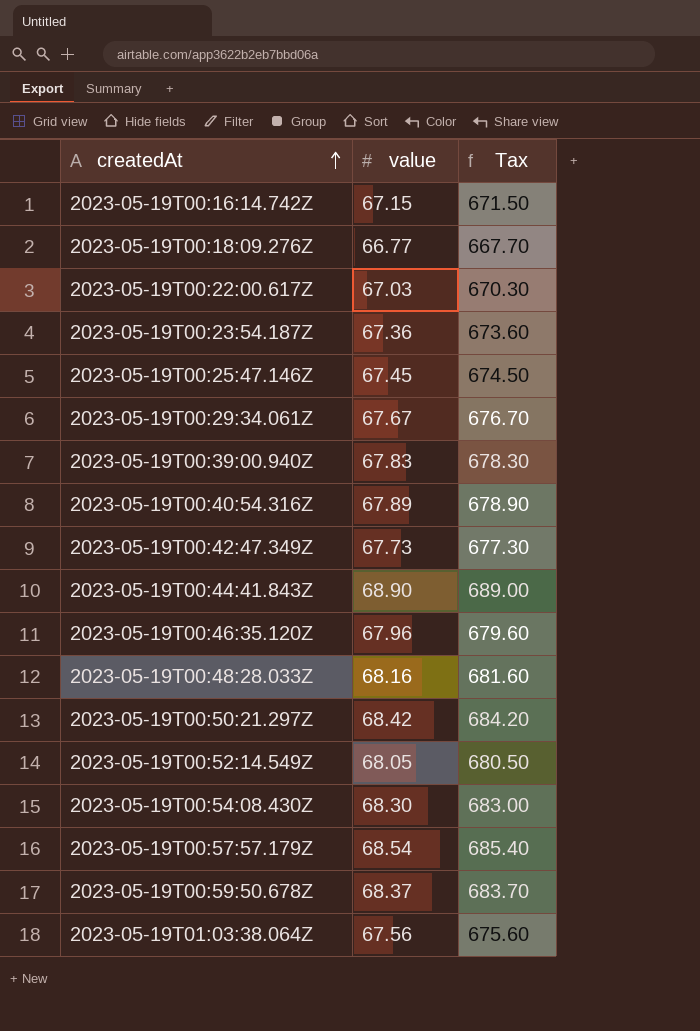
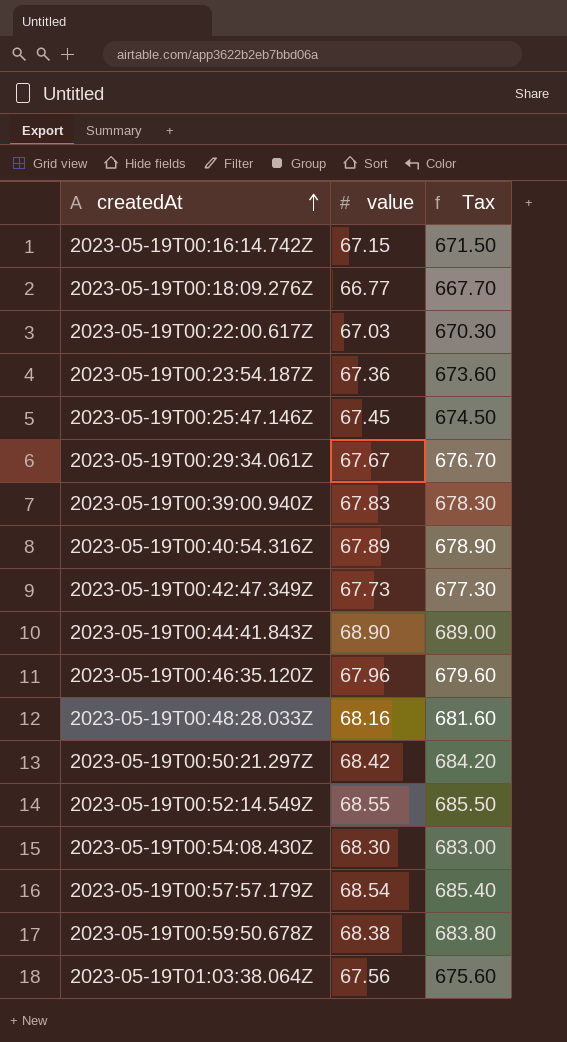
2023-05-19T00:52:14.549Z | value: 68.05 -> 68.55
2023-05-19T00:52:14.549Z | Tax: 680.50 -> 685.50
2023-05-19T00:59:50.678Z | value: 68.37 -> 68.38
2023-05-19T00:59:50.678Z | Tax: 683.70 -> 683.80

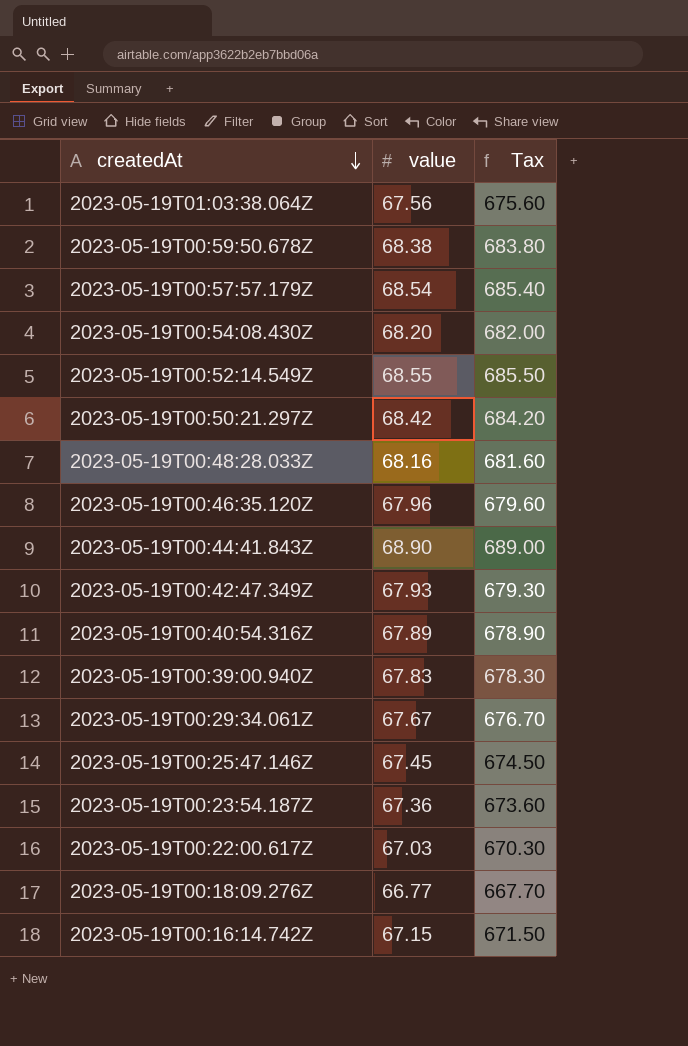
row order: createdAt ascending -> createdAt descending
2023-05-19T00:54:08.430Z | value: 68.30 -> 68.20
2023-05-19T00:54:08.430Z | Tax: 683.00 -> 682.00
2023-05-19T00:42:47.349Z | value: 67.73 -> 67.93
2023-05-19T00:42:47.349Z | Tax: 677.30 -> 679.30

